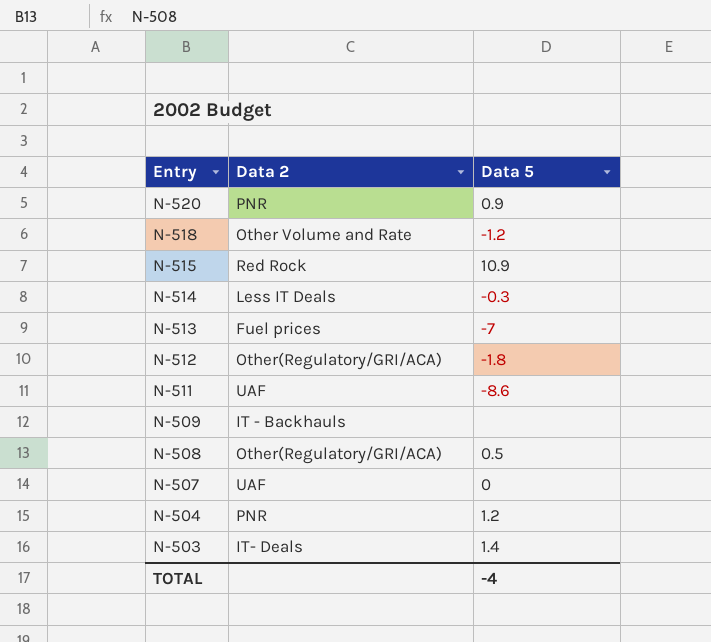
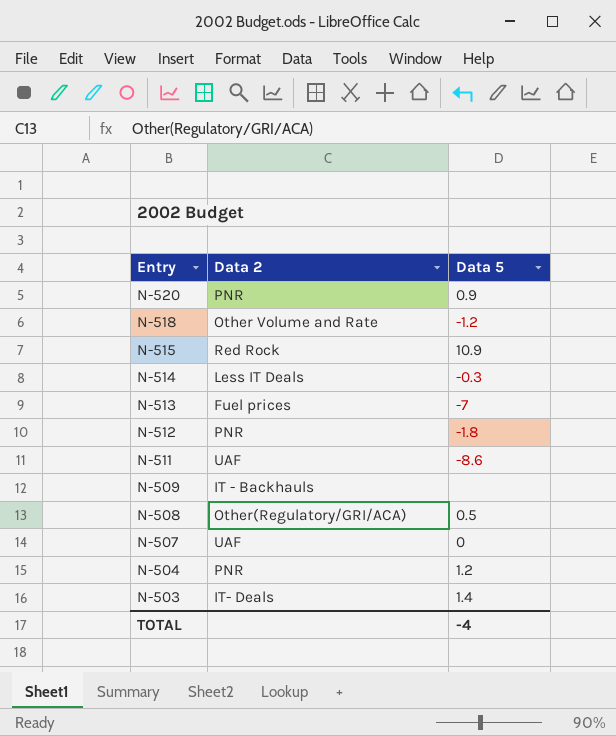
N-512 | Data 2: Other(Regulatory/GRI/ACA) -> PNR

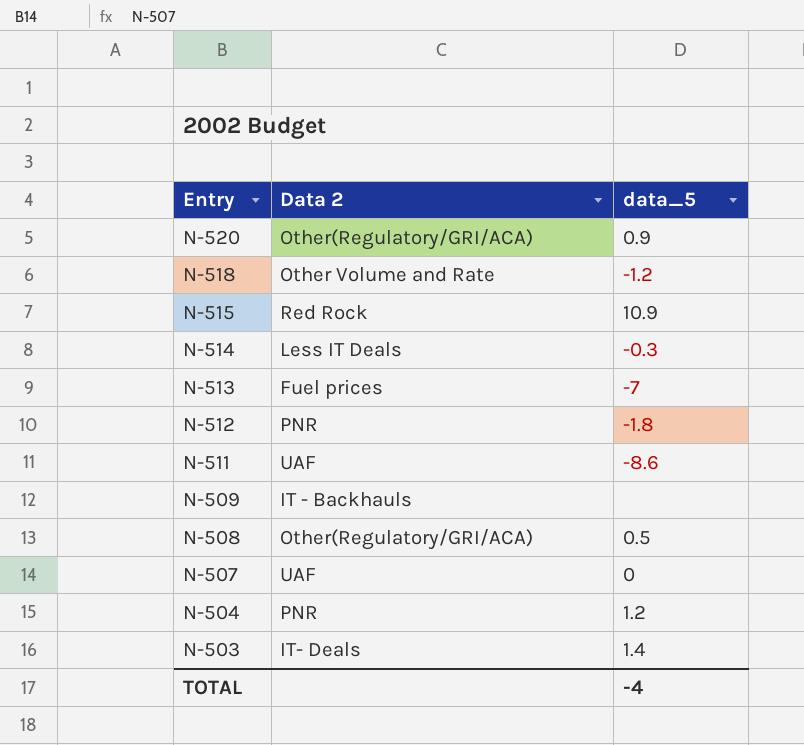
column name: Data 5 -> data_5
N-520 | Data 2: PNR -> Other(Regulatory/GRI/ACA)

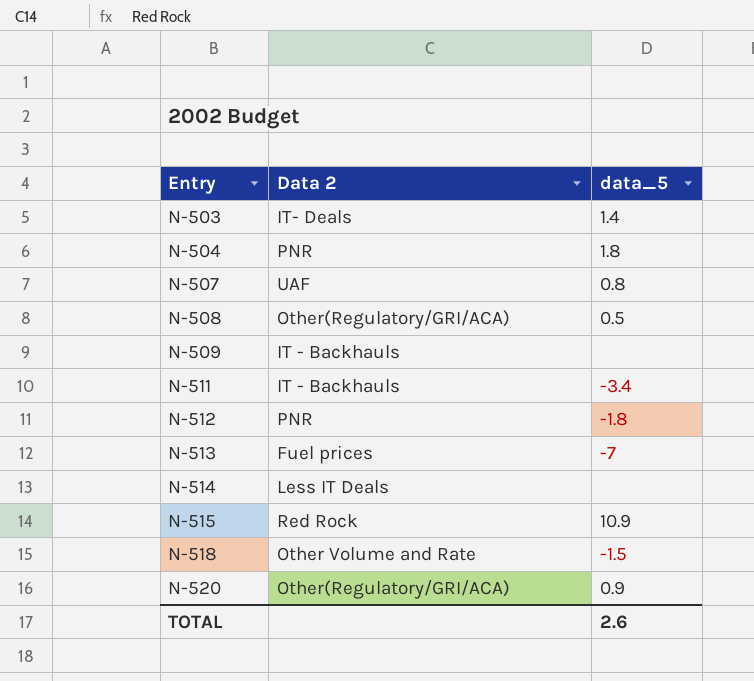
row order: Entry descending -> Entry ascending
N-504 | data_5: 1.2 -> 1.8
N-507 | data_5: 0 -> 0.8
N-511 | Data 2: UAF -> IT - Backhauls
N-511 | data_5: -8.6 -> -3.4
N-514 | data_5: -0.3 -> none
N-518 | data_5: -1.2 -> -1.5
TOTAL | data_5: -4 -> 2.6

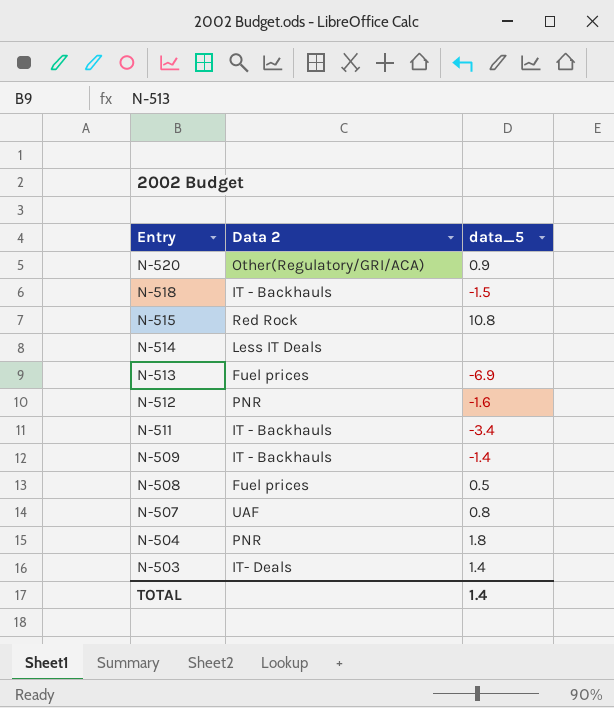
row order: Entry ascending -> Entry descending
N-518 | Data 2: Other Volume and Rate -> IT - Backhauls
N-515 | data_5: 10.9 -> 10.8
N-513 | data_5: -7 -> -6.9
N-512 | data_5: -1.8 -> -1.6
N-509 | data_5: none -> -1.4
N-508 | Data 2: Other(Regulatory/GRI/ACA) -> Fuel prices
TOTAL | data_5: 2.6 -> 1.4

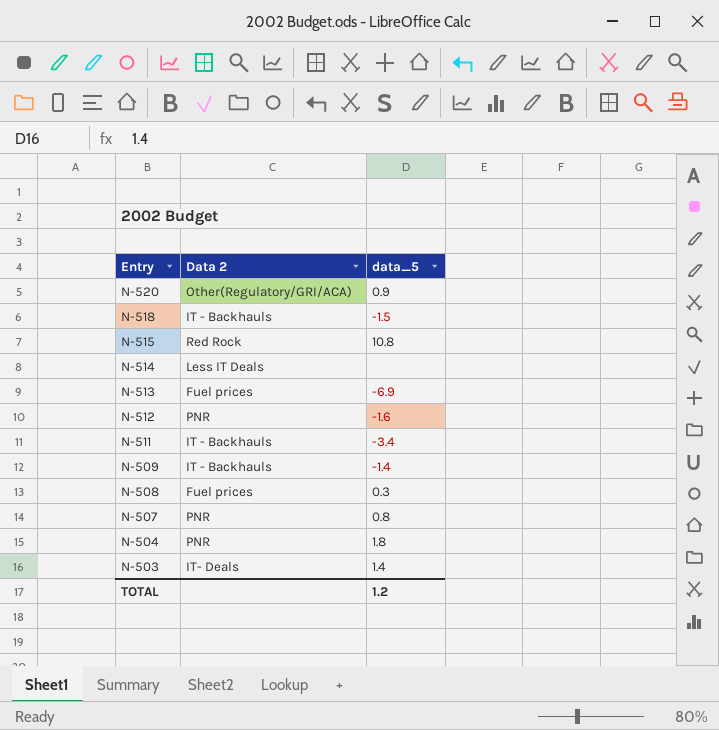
N-508 | data_5: 0.5 -> 0.3
N-507 | Data 2: UAF -> PNR
TOTAL | data_5: 1.4 -> 1.2

